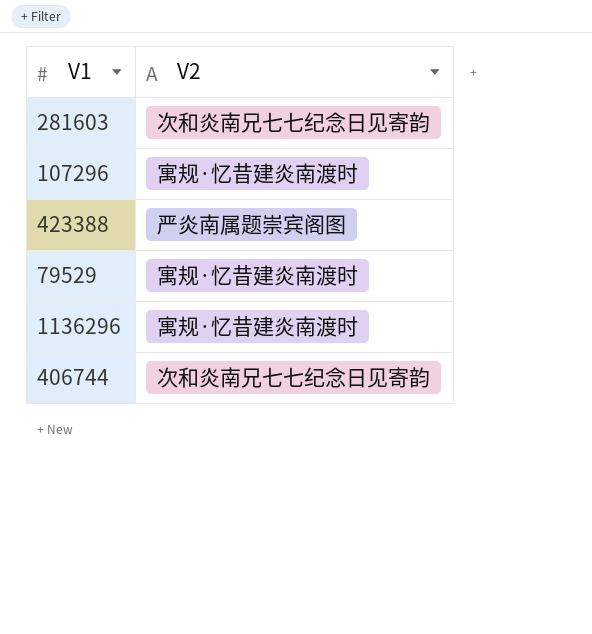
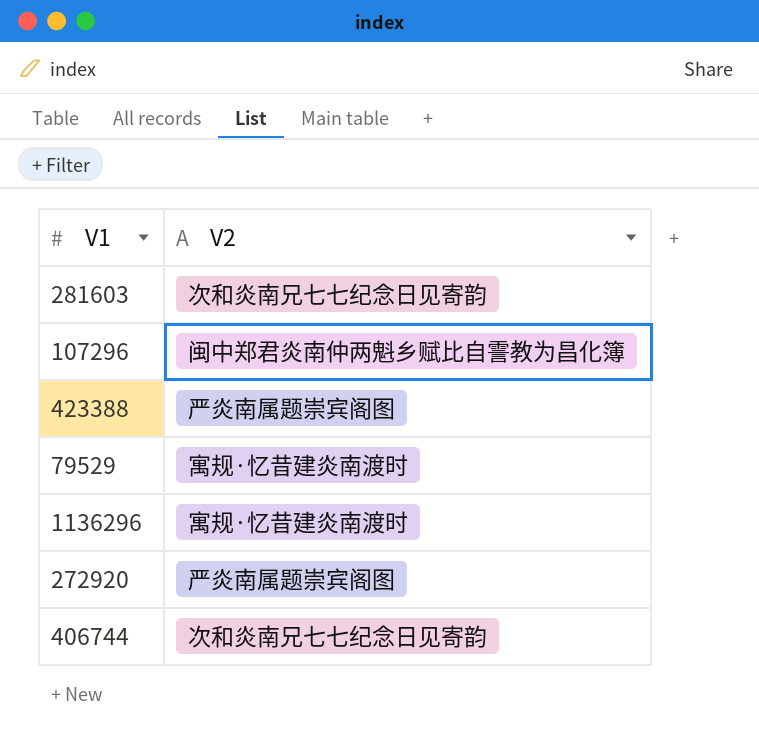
107296 | V2: 寓规·忆昔建炎南渡时 -> 闽中郑君炎南仲两魁乡赋比自霅教为昌化簿
row 272920: none -> 严炎南属题崇宾阁图

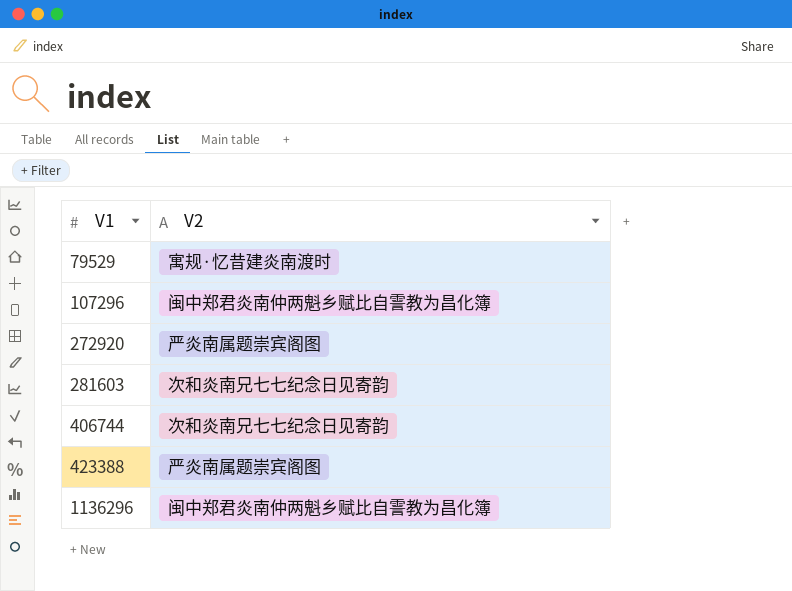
row order: none -> V1 ascending
1136296 | V2: 寓规·忆昔建炎南渡时 -> 闽中郑君炎南仲两魁乡赋比自霅教为昌化簿

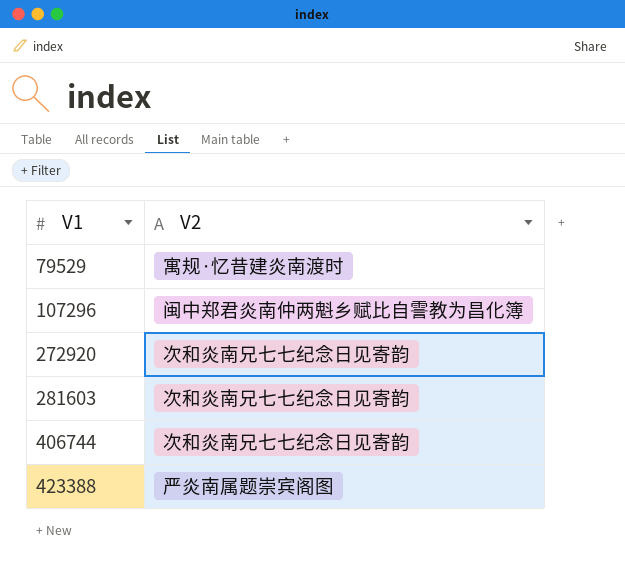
row 1136296: 闽中郑君炎南仲两魁乡赋比自霅教为昌化簿 -> none
272920 | V2: 严炎南属题崇宾阁图 -> 次和炎南兄七七纪念日见寄韵

